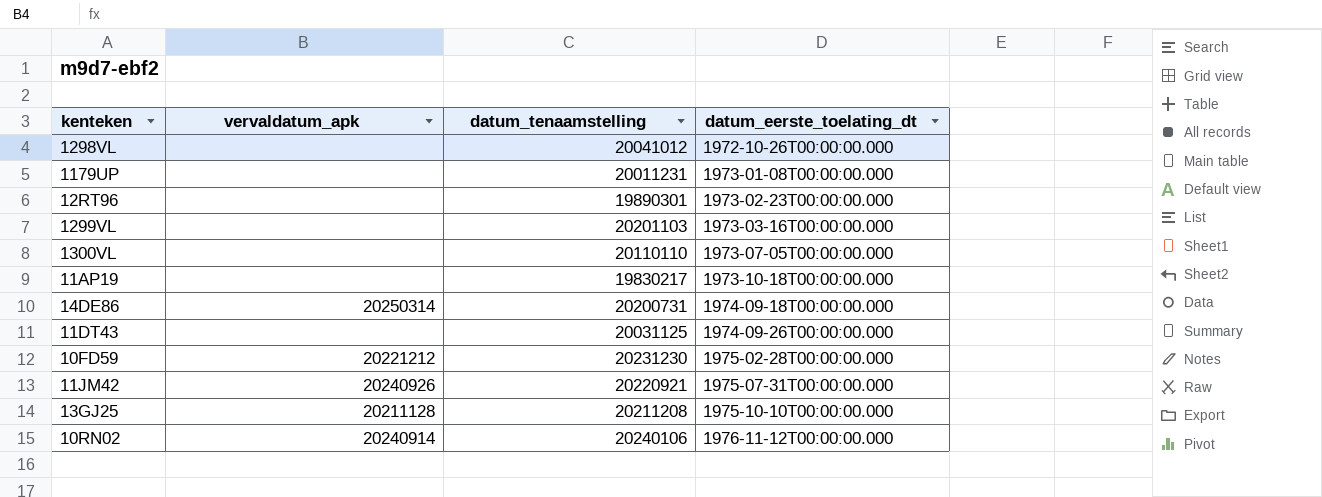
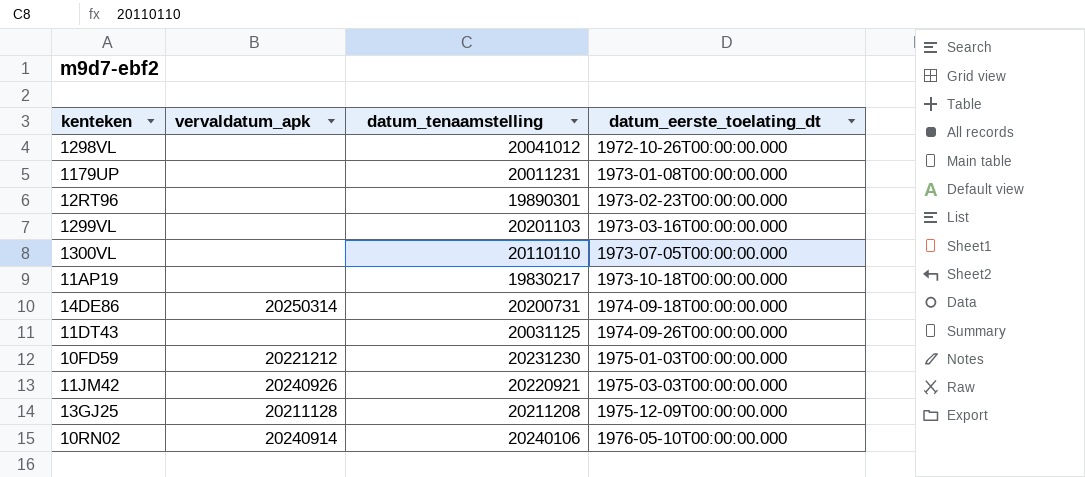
10FD59 | datum_eerste_toelating_dt: 1975-02-28T00:00:00.000 -> 1975-01-03T00:00:00.000
11JM42 | datum_eerste_toelating_dt: 1975-07-31T00:00:00.000 -> 1975-03-03T00:00:00.000
13GJ25 | datum_eerste_toelating_dt: 1975-10-10T00:00:00.000 -> 1975-12-09T00:00:00.000
10RN02 | datum_eerste_toelating_dt: 1976-11-12T00:00:00.000 -> 1976-05-10T00:00:00.000

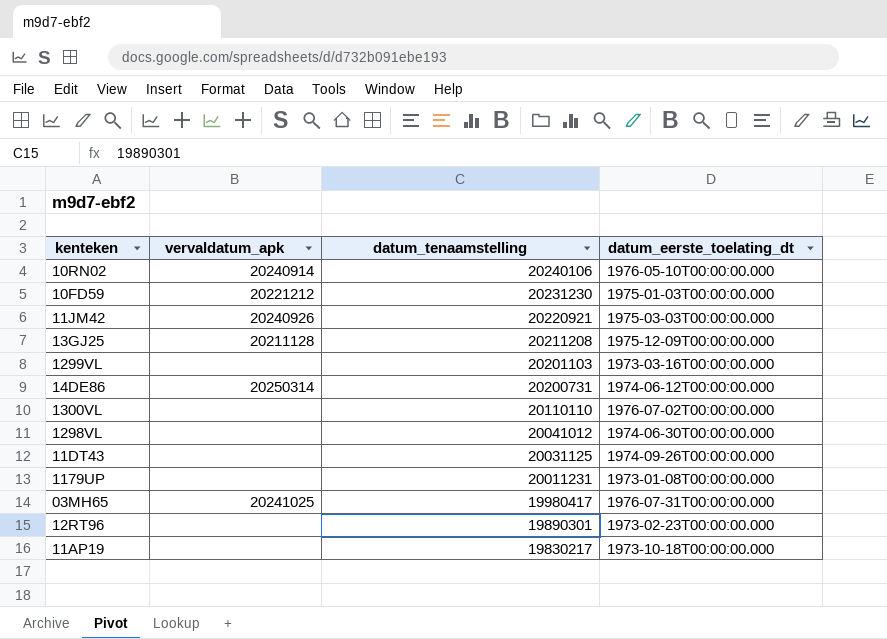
row order: datum_eerste_toelating_dt ascending -> datum_tenaamstelling descending
14DE86 | datum_eerste_toelating_dt: 1974-09-18T00:00:00.000 -> 1974-06-12T00:00:00.000
1300VL | datum_eerste_toelating_dt: 1973-07-05T00:00:00.000 -> 1976-07-02T00:00:00.000
1298VL | datum_eerste_toelating_dt: 1972-10-26T00:00:00.000 -> 1974-06-30T00:00:00.000
row 03MH65: none -> 20241025 | 19980417 | 1976-07-31T00:00:00.000

